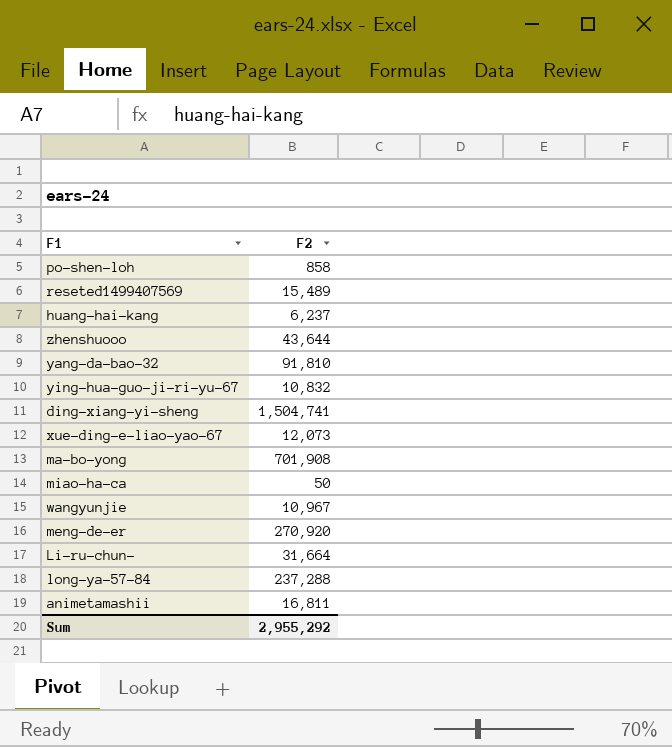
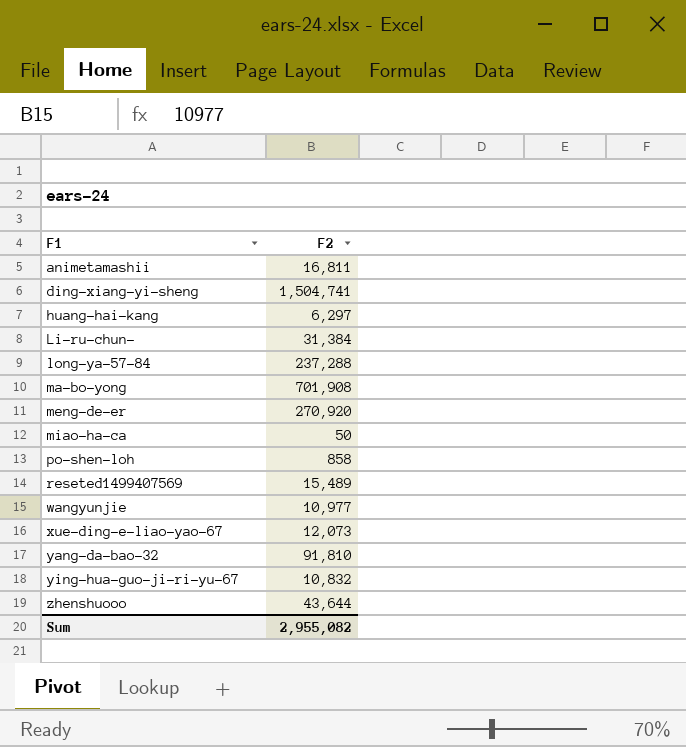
row order: none -> F1 ascending
huang-hai-kang | F2: 6,237 -> 6,297
Li-ru-chun- | F2: 31,664 -> 31,384
wangyunjie | F2: 10,967 -> 10,977
Sum | F2: 2,955,292 -> 2,955,082

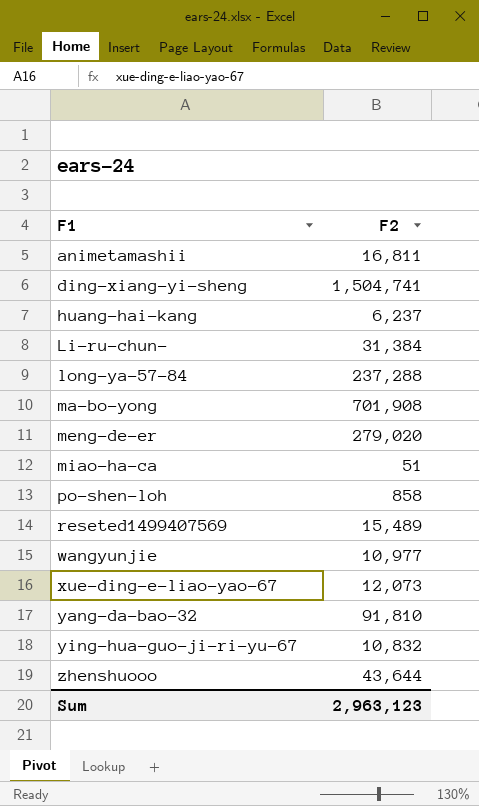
huang-hai-kang | F2: 6,297 -> 6,237
meng-de-er | F2: 270,920 -> 279,020
miao-ha-ca | F2: 50 -> 51
Sum | F2: 2,955,082 -> 2,963,123

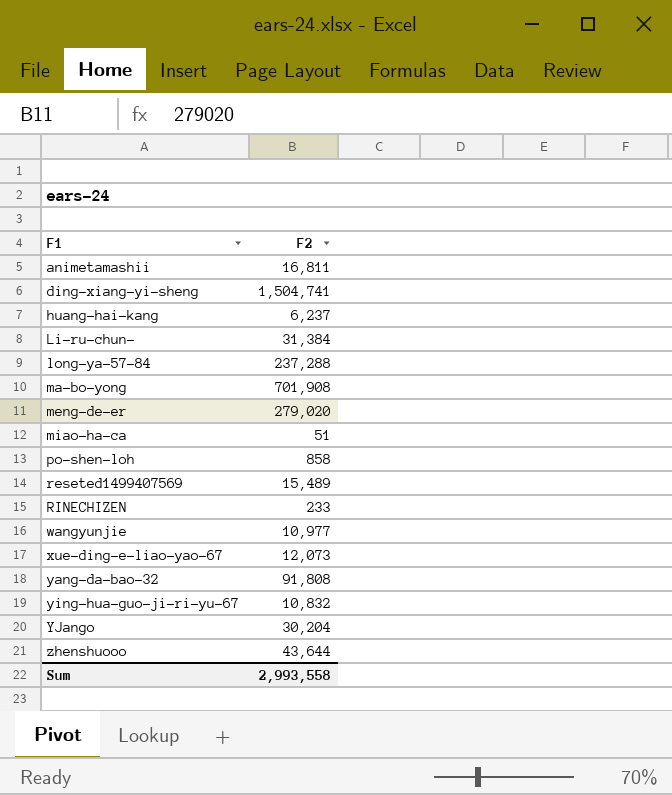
row RINECHIZEN: none -> 233
yang-da-bao-32 | F2: 91,810 -> 91,808
row YJango: none -> 30,204
Sum | F2: 2,963,123 -> 2,993,558

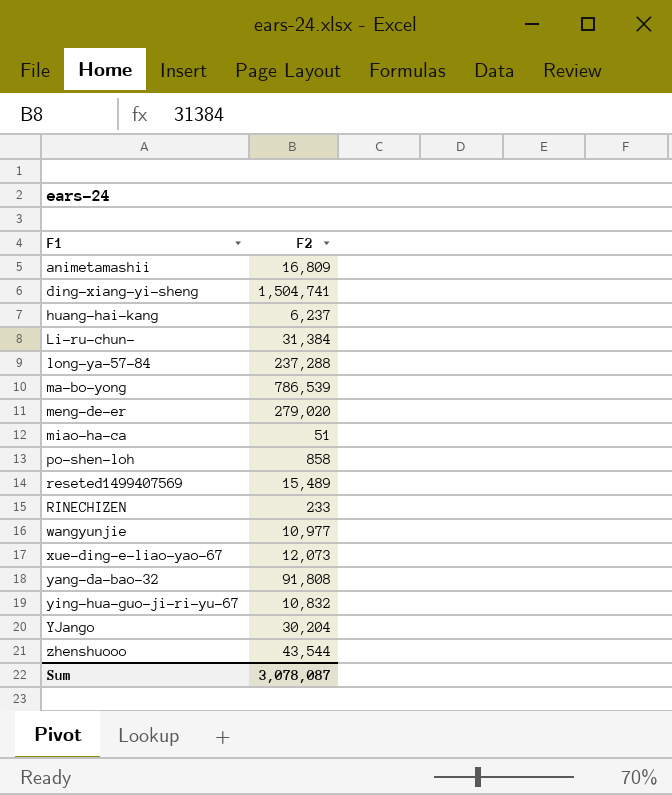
animetamashii | F2: 16,811 -> 16,809
ma-bo-yong | F2: 701,908 -> 786,539
zhenshuooo | F2: 43,644 -> 43,544
Sum | F2: 2,993,558 -> 3,078,087

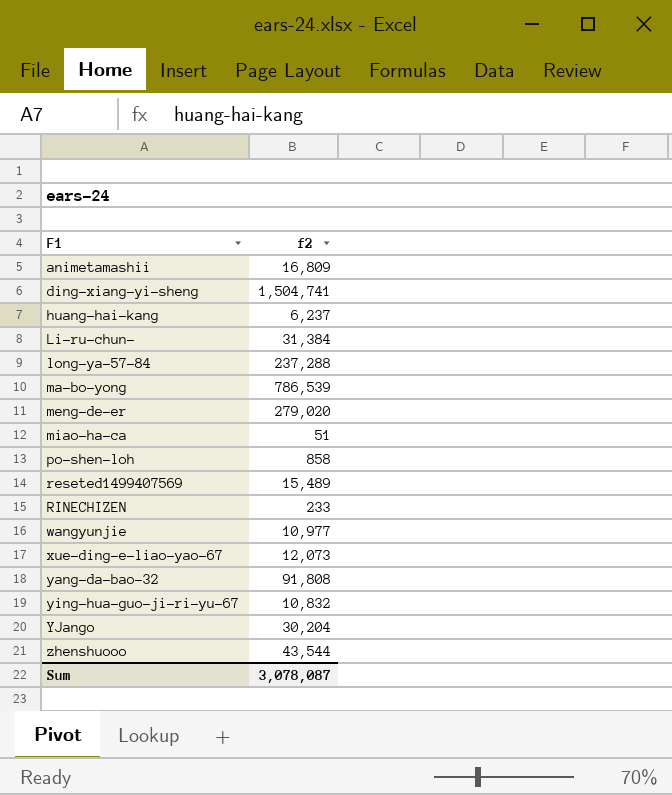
column name: F2 -> f2

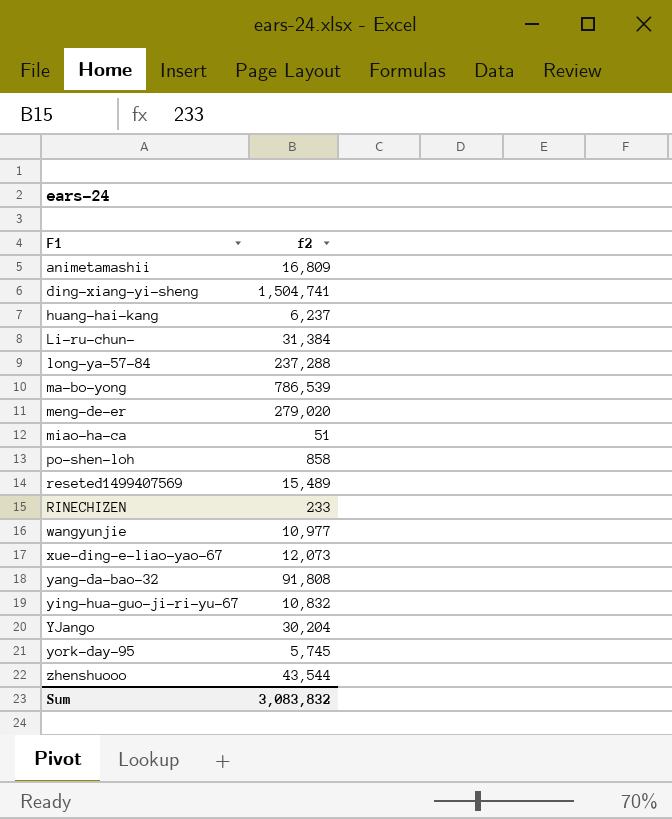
row york-day-95: none -> 5,745
Sum | f2: 3,078,087 -> 3,083,832

